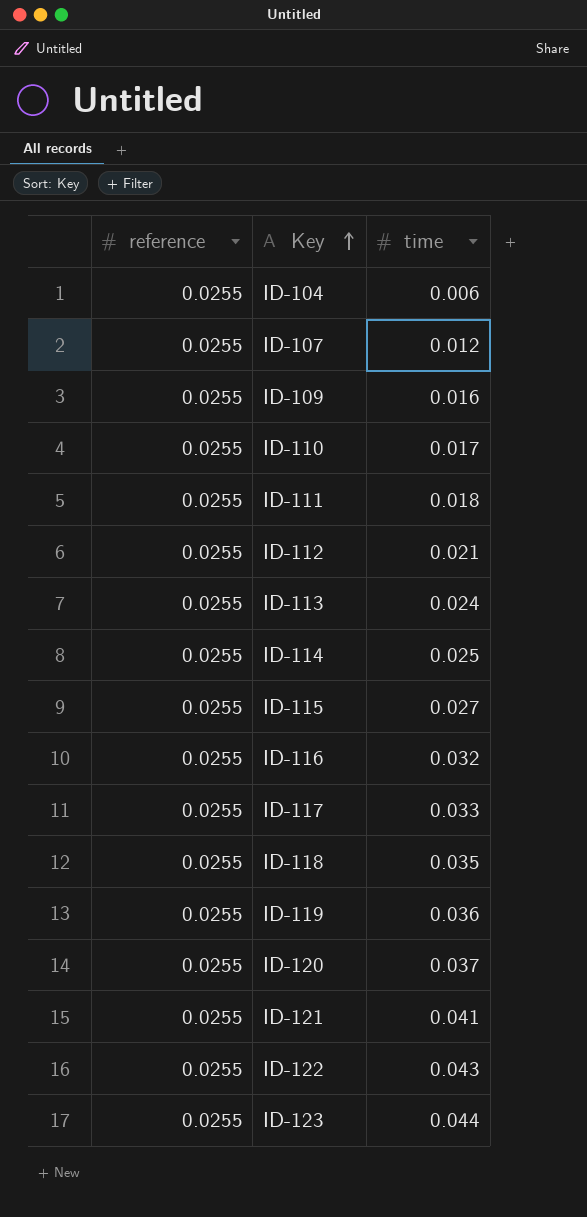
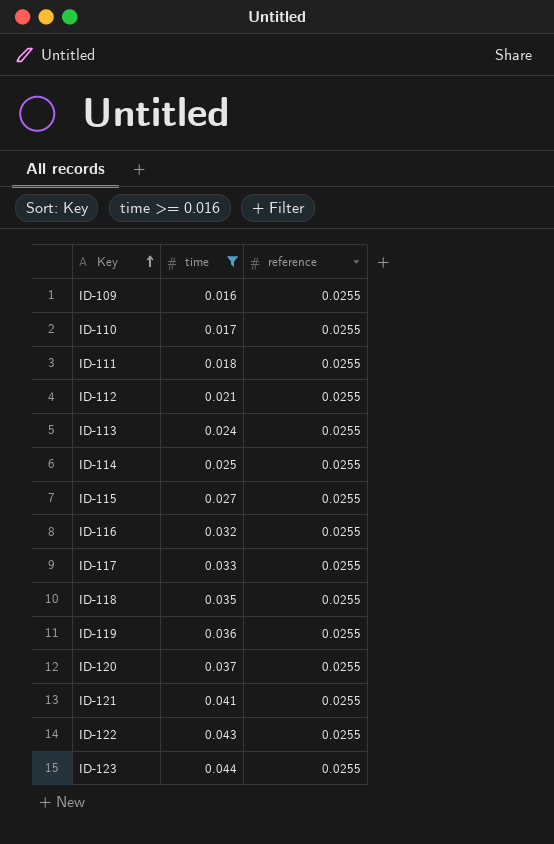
filter: none -> time >= 0.016
column reference | position: 1 -> 3

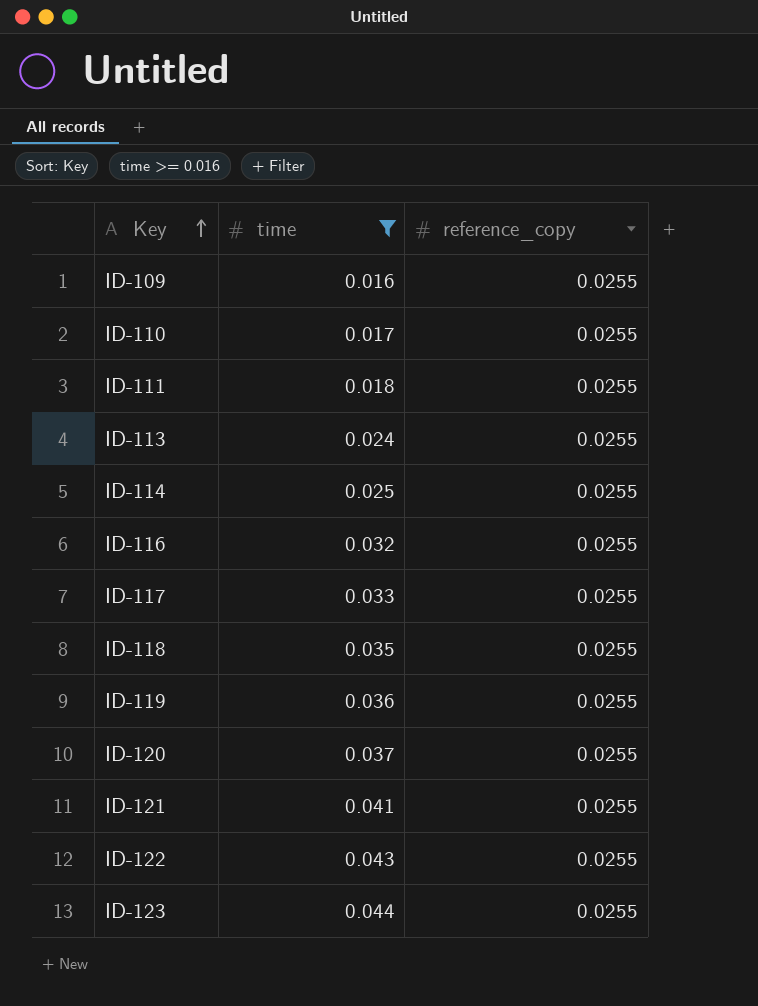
column name: reference -> reference_copy
row ID-112: 0.021 | 0.0255 -> none
row ID-115: 0.027 | 0.0255 -> none

